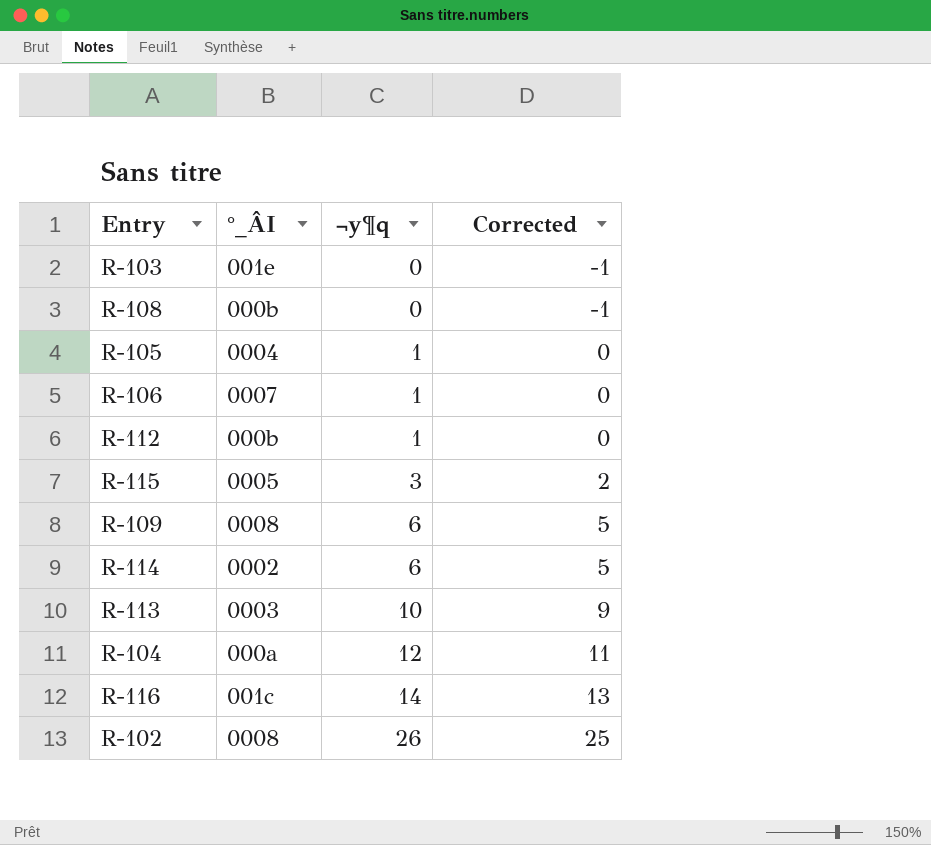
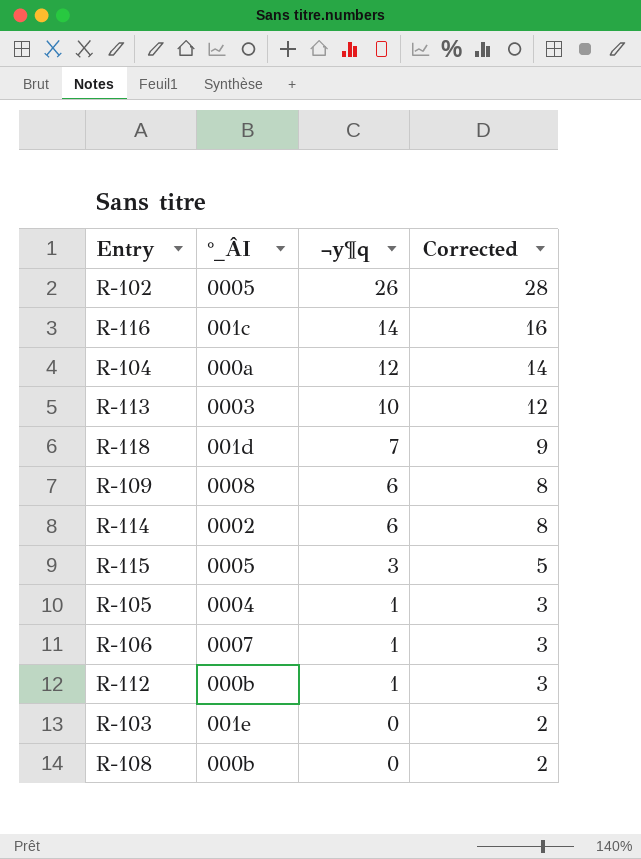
row order: ¬y¶q ascending -> ¬y¶q descending
column Corrected | formula: [¬y¶q] - 1 -> [¬y¶q] + 2
R-102 | °_ÂI: 0008 -> 0005
row R-118: none -> 001d | 7 | 9

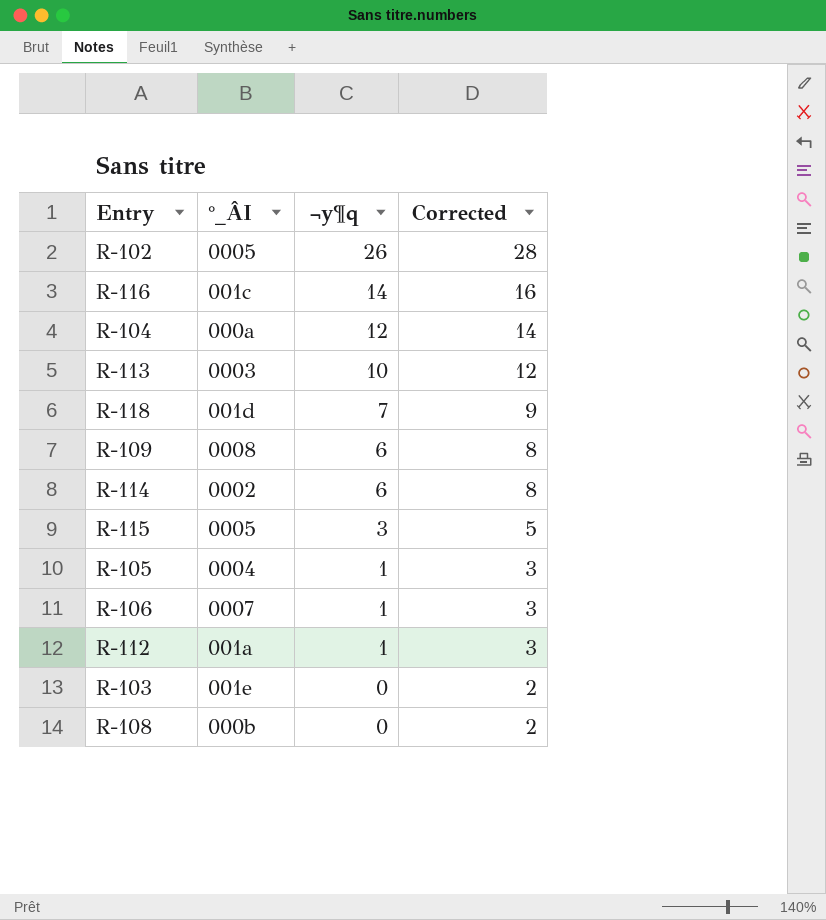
R-112 | °_ÂI: 000b -> 001a

